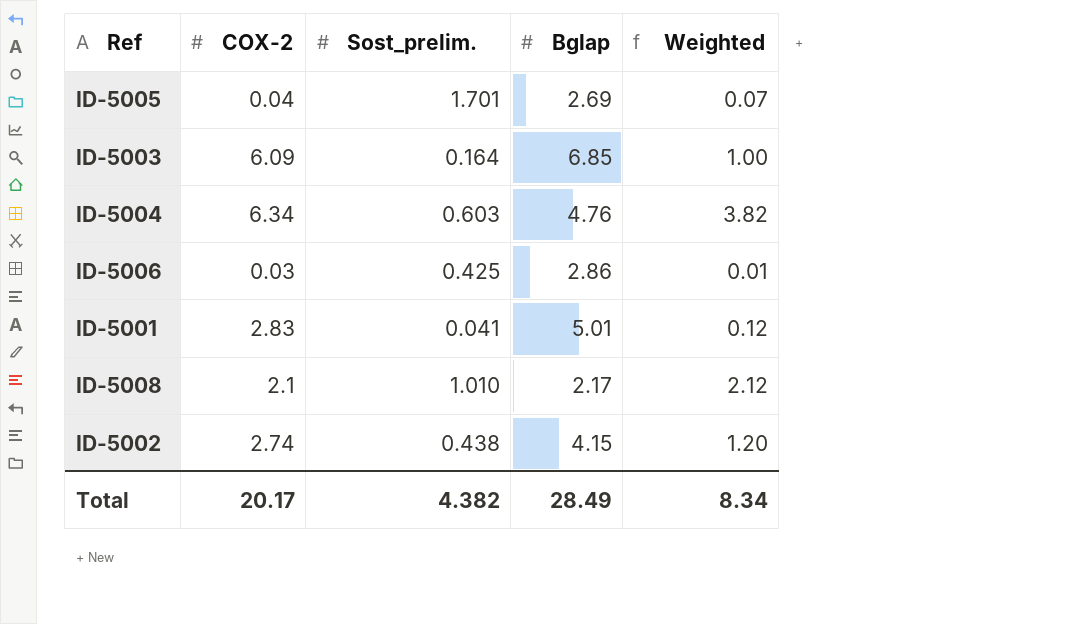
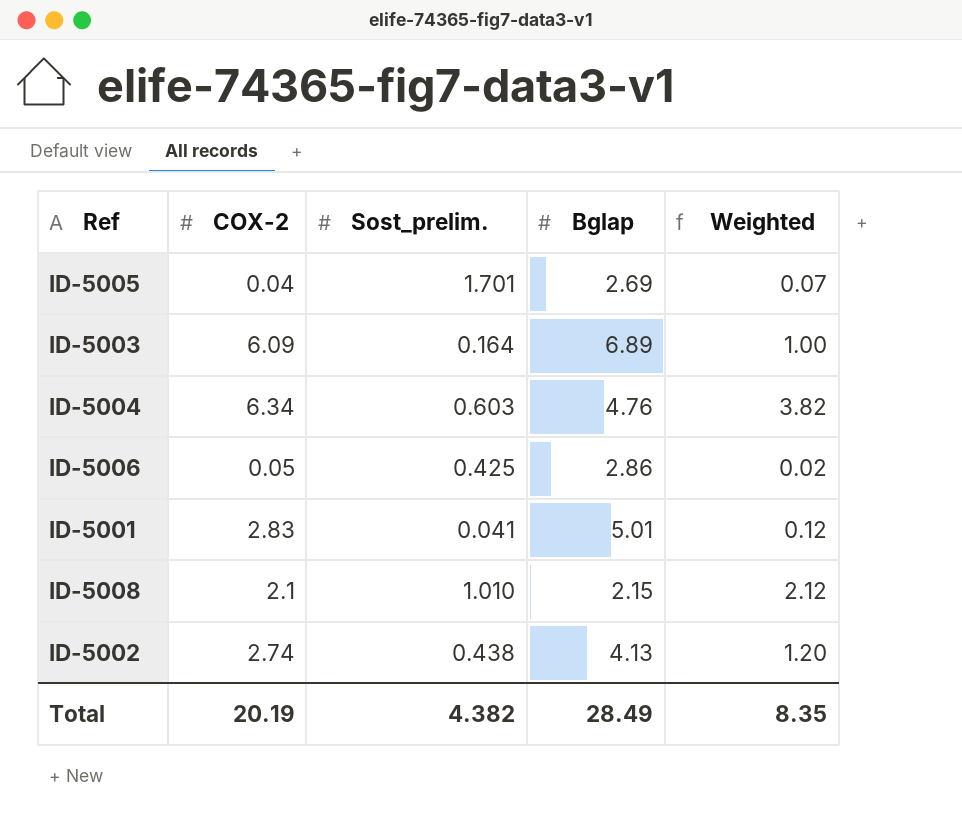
ID-5003 | Bglap: 6.85 -> 6.89
ID-5006 | COX-2: 0.03 -> 0.05
ID-5006 | Weighted: 0.01 -> 0.02
ID-5008 | Bglap: 2.17 -> 2.15
ID-5002 | Bglap: 4.15 -> 4.13
Total | COX-2: 20.17 -> 20.19
Total | Weighted: 8.34 -> 8.35

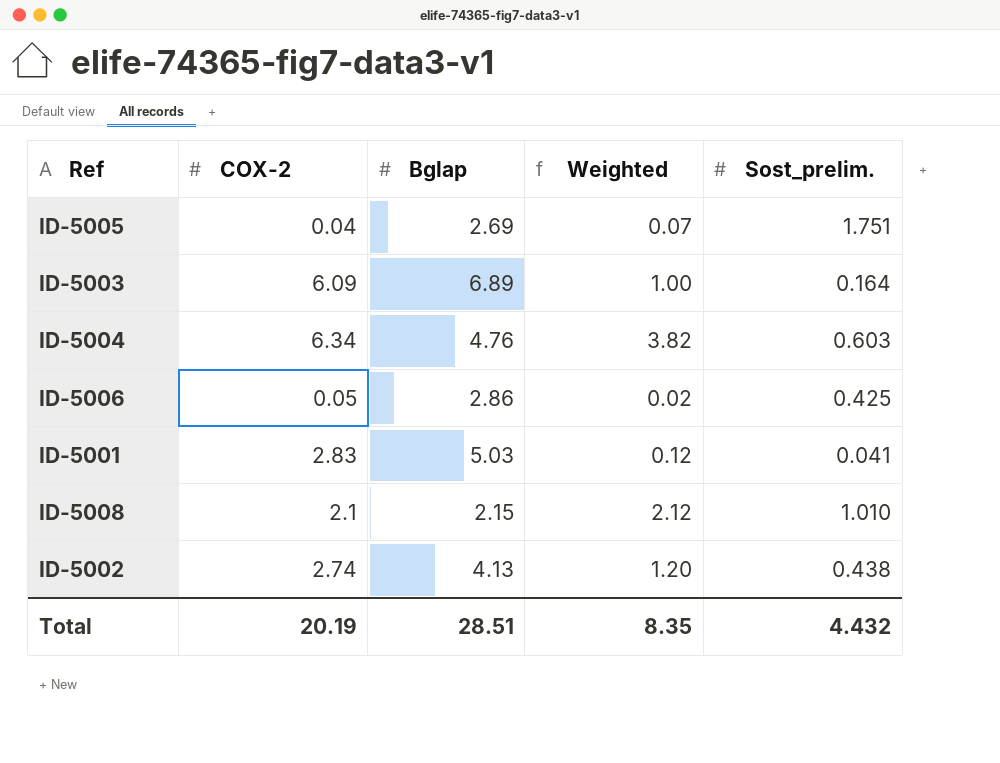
column Sost_prelim. | position: 3 -> 5
ID-5005 | Sost_prelim.: 1.701 -> 1.751
ID-5001 | Bglap: 5.01 -> 5.03
Total | Bglap: 28.49 -> 28.51
Total | Sost_prelim.: 4.382 -> 4.432

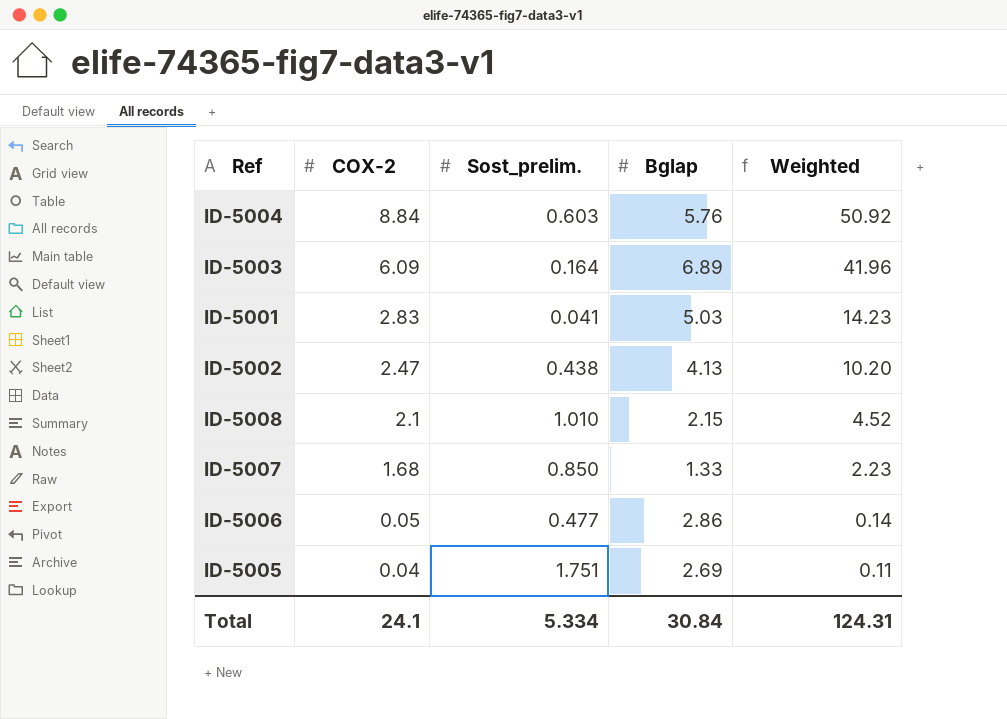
row order: none -> COX-2 descending
column Sost_prelim. | position: 5 -> 3
column Weighted | formula: [COX-2] * [Sost_prelim.] -> [COX-2] * [Bglap]
ID-5004 | COX-2: 6.34 -> 8.84
ID-5004 | Bglap: 4.76 -> 5.76
ID-5002 | COX-2: 2.74 -> 2.47
row ID-5007: none -> 1.68 | 0.850 | 1.33 | 2.23
ID-5006 | Sost_prelim.: 0.425 -> 0.477
Total | COX-2: 20.19 -> 24.1
Total | Sost_prelim.: 4.432 -> 5.334
Total | Bglap: 28.51 -> 30.84
Total | Weighted: 8.35 -> 124.31

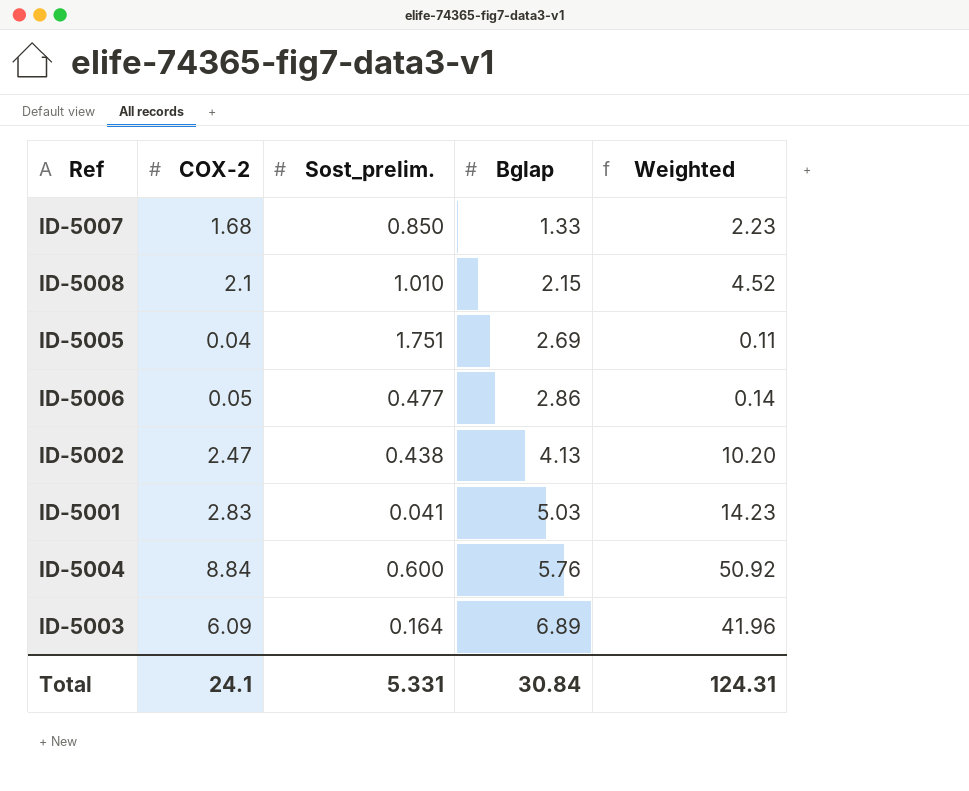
row order: COX-2 descending -> Bglap ascending
ID-5004 | Sost_prelim.: 0.603 -> 0.600
Total | Sost_prelim.: 5.334 -> 5.331

